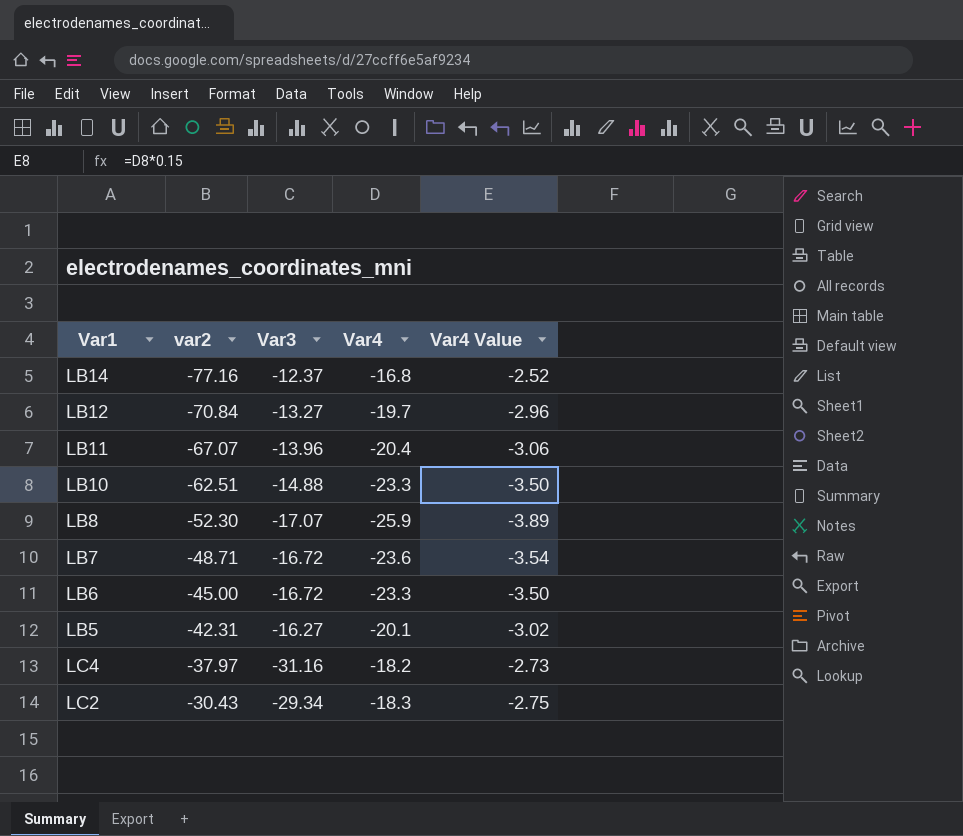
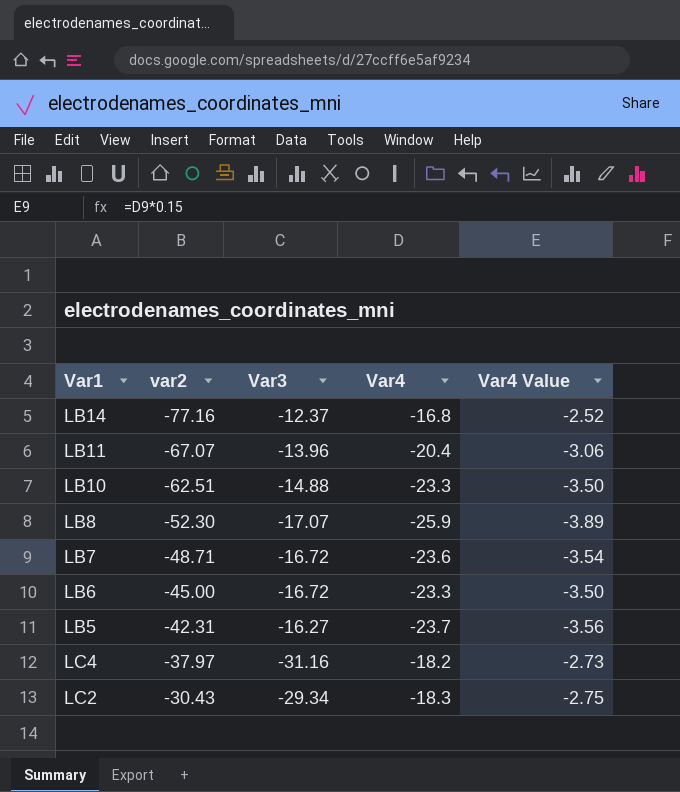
row LB12: -70.84 | -13.27 | -19.7 | -2.96 -> none
LB5 | Var4: -20.1 -> -23.7
LB5 | Var4 Value: -3.02 -> -3.56

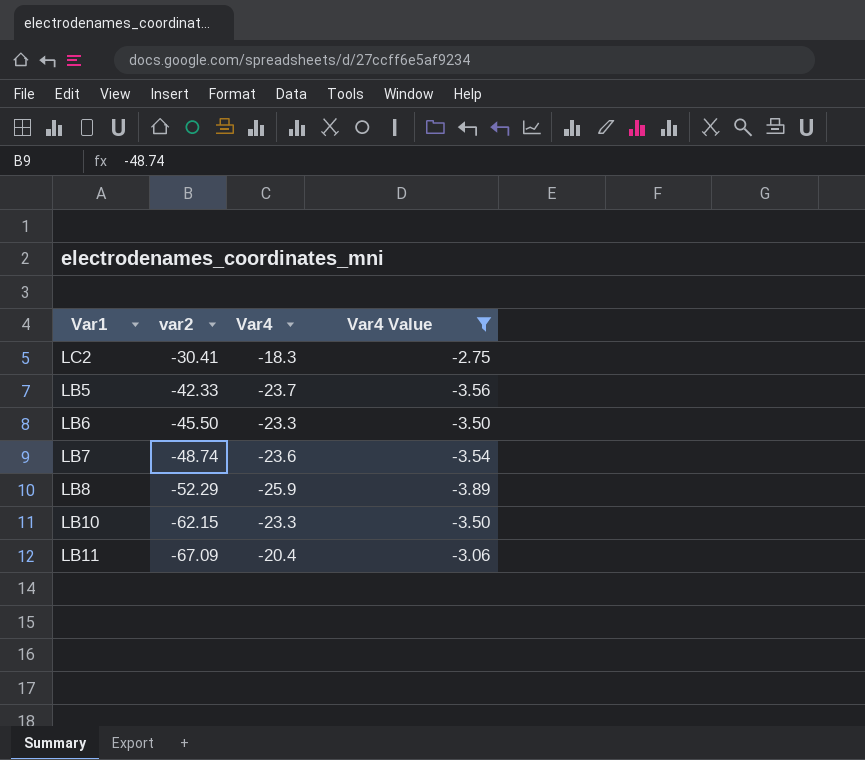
filter: none -> Var4 Value <= -2.75
row order: var2 ascending -> var2 descending
column Var3 | position: 3 -> none
LC2 | var2: -30.43 -> -30.41
LB5 | var2: -42.31 -> -42.33
LB6 | var2: -45.00 -> -45.50
LB7 | var2: -48.71 -> -48.74
LB8 | var2: -52.30 -> -52.29
LB10 | var2: -62.51 -> -62.15
LB11 | var2: -67.07 -> -67.09

